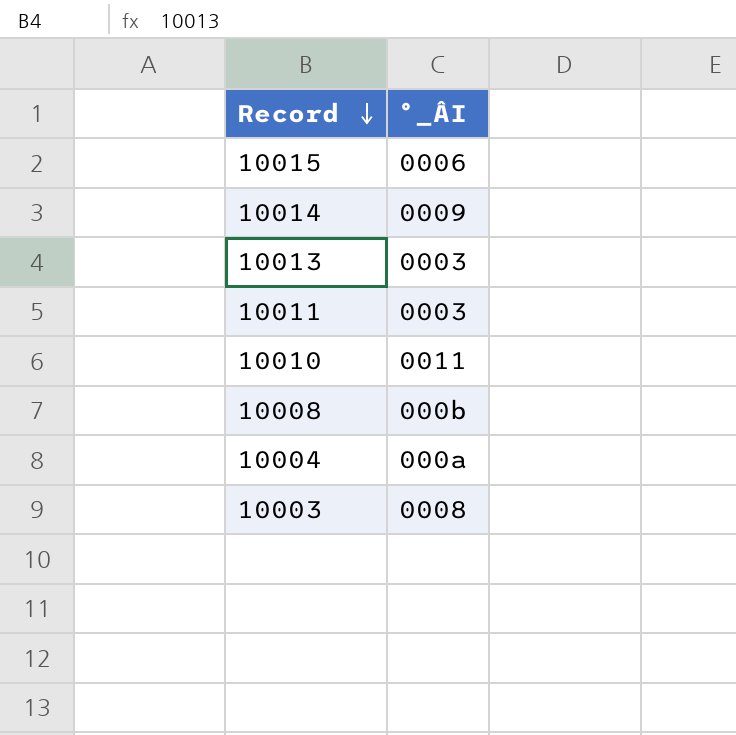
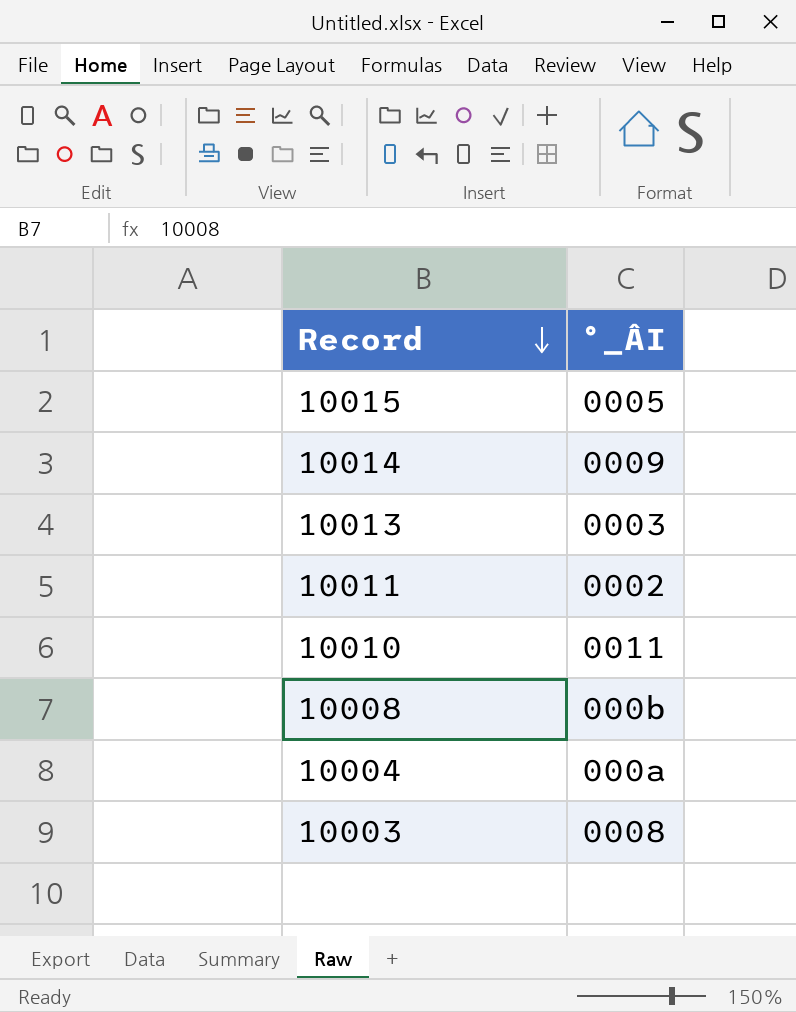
10015 | °_ÂI: 0006 -> 0005
10011 | °_ÂI: 0003 -> 0002

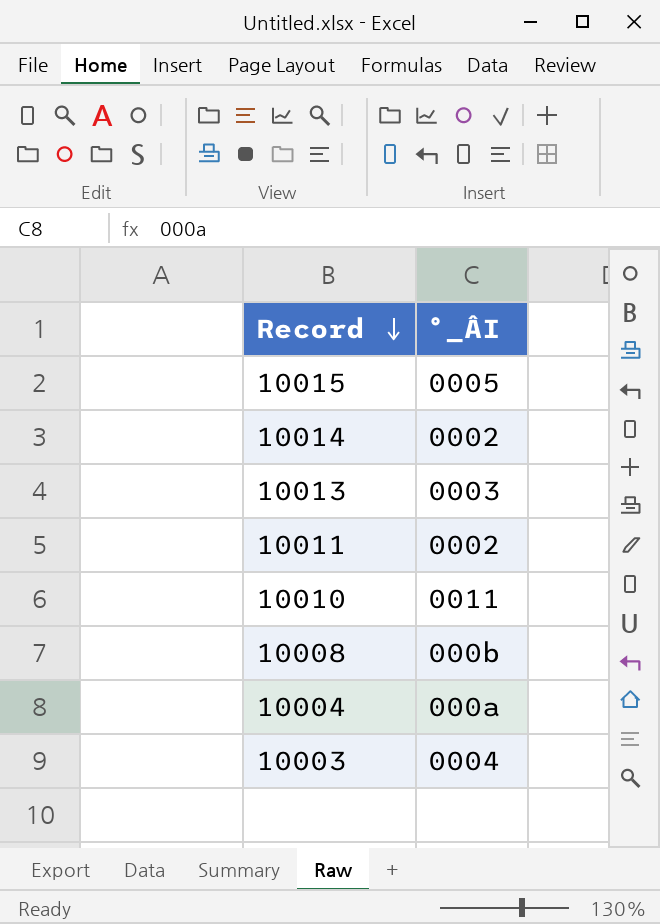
10014 | °_ÂI: 0009 -> 0002
10003 | °_ÂI: 0008 -> 0004

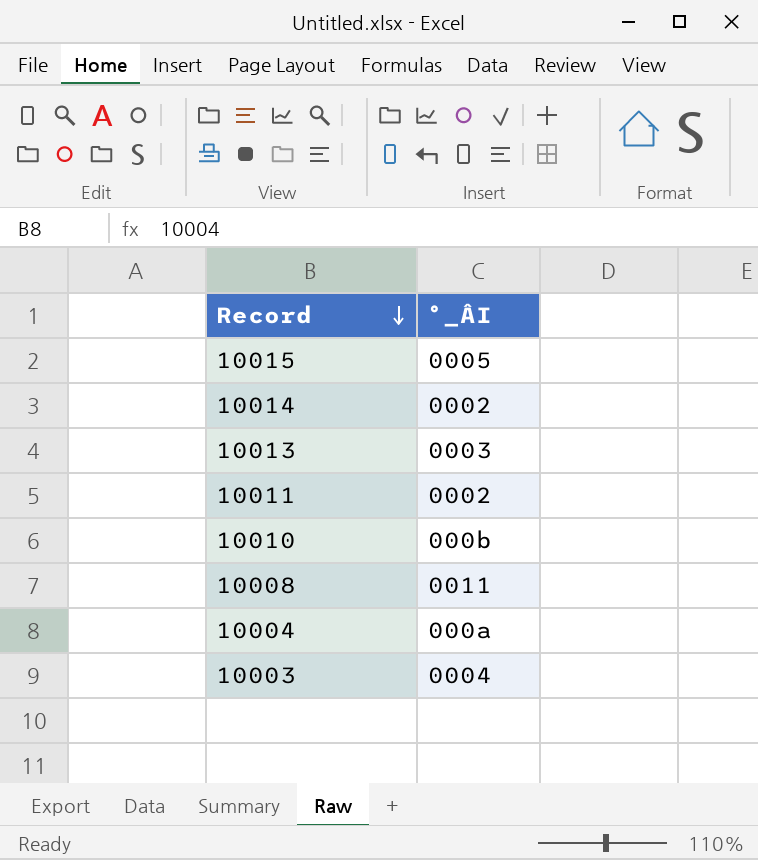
10010 | °_ÂI: 0011 -> 000b
10008 | °_ÂI: 000b -> 0011

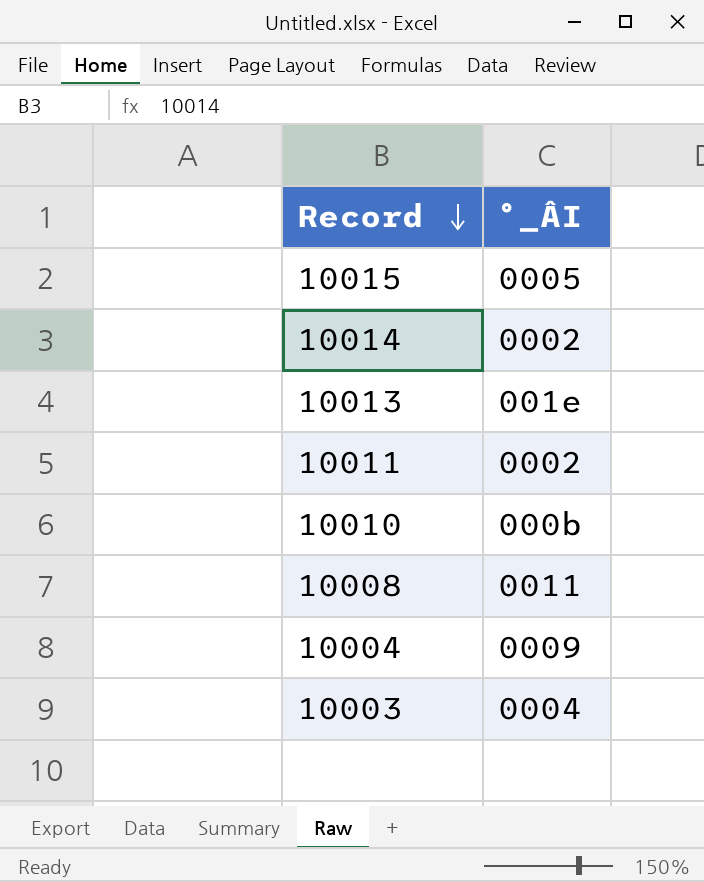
10013 | °_ÂI: 0003 -> 001e
10004 | °_ÂI: 000a -> 0009

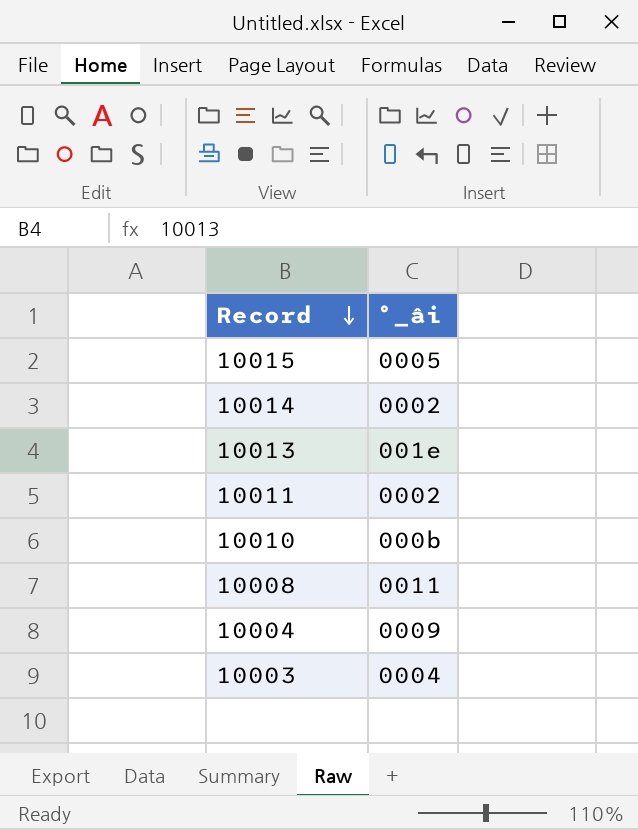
column name: °_ÂI -> °_âi

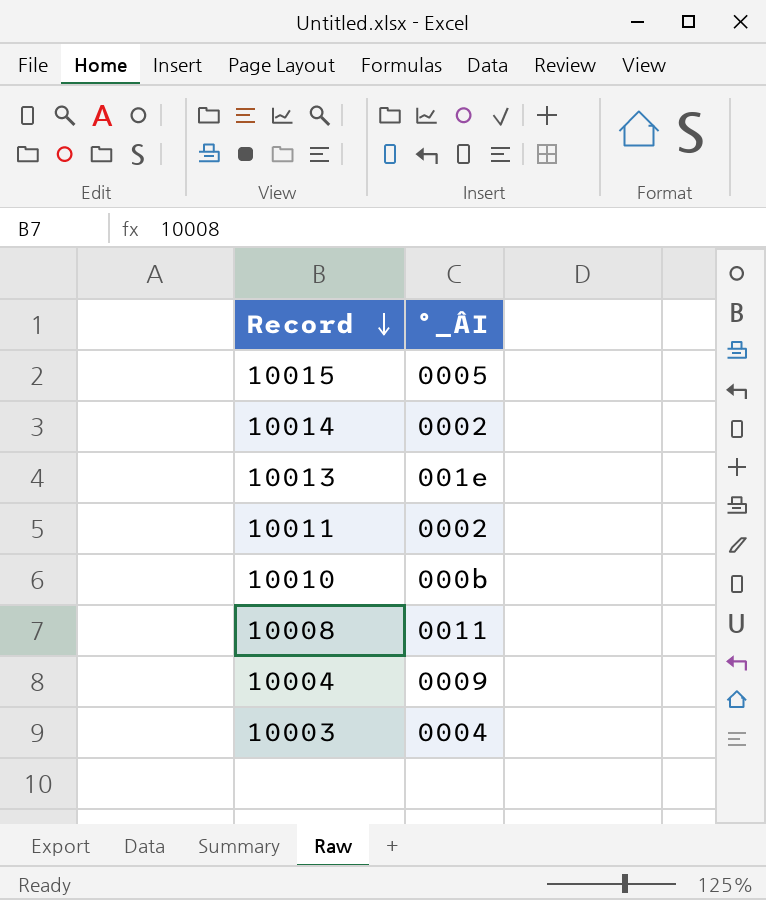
column name: °_âi -> °_ÂI

